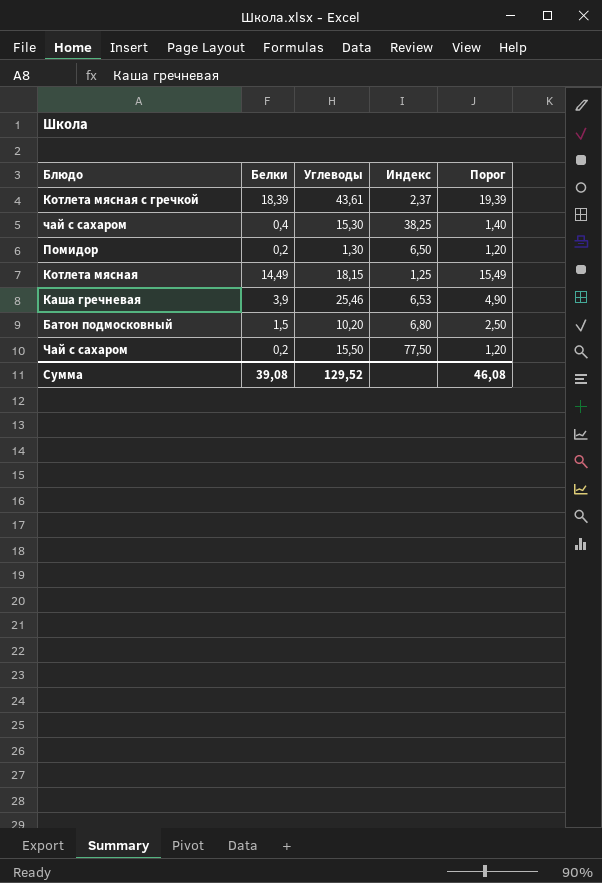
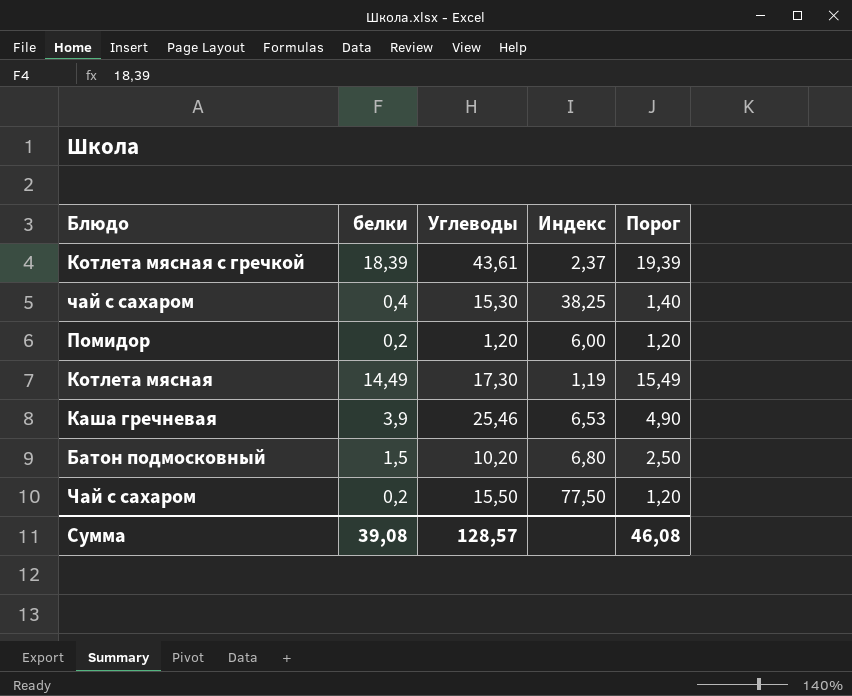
column name: Белки -> белки
Помидор | Углеводы: 1,30 -> 1,20
Помидор | Индекс: 6,50 -> 6,00
Котлета мясная | Углеводы: 18,15 -> 17,30
Котлета мясная | Индекс: 1,25 -> 1,19
Сумма | Углеводы: 129,52 -> 128,57

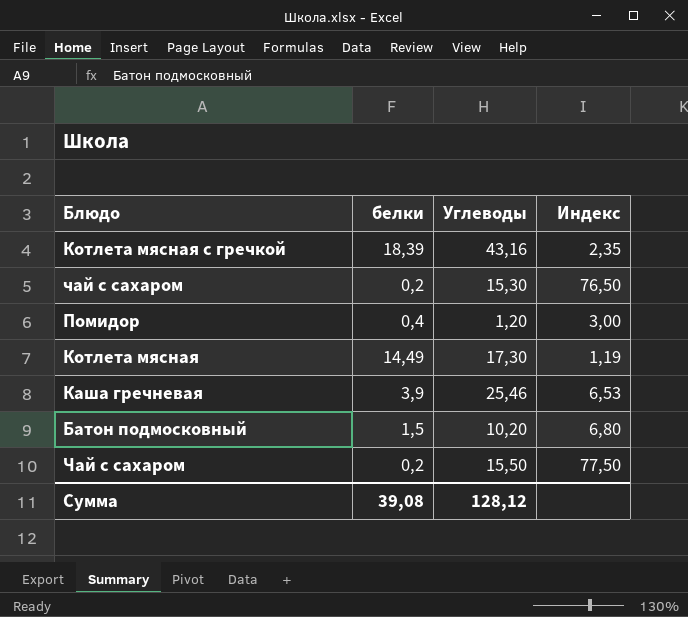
column Порог | formula: [белки] + 1 -> none
Котлета мясная с гречкой | Углеводы: 43,61 -> 43,16
Котлета мясная с гречкой | Индекс: 2,37 -> 2,35
чай с сахаром | белки: 0,4 -> 0,2
чай с сахаром | Индекс: 38,25 -> 76,50
Помидор | белки: 0,2 -> 0,4
Помидор | Индекс: 6,00 -> 3,00
Сумма | Углеводы: 128,57 -> 128,12

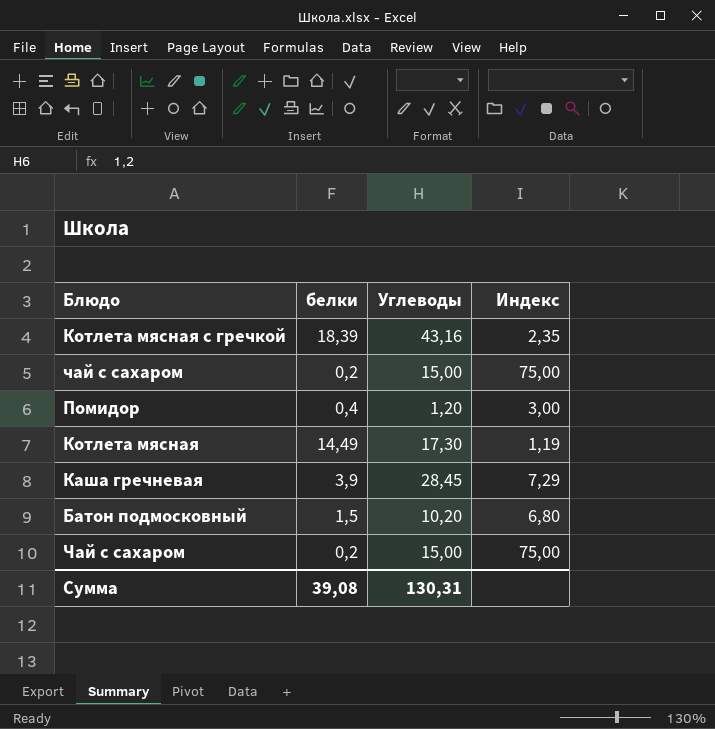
чай с сахаром | Углеводы: 15,30 -> 15,00
чай с сахаром | Индекс: 76,50 -> 75,00
Каша гречневая | Углеводы: 25,46 -> 28,45
Каша гречневая | Индекс: 6,53 -> 7,29
Чай с сахаром | Углеводы: 15,50 -> 15,00
Чай с сахаром | Индекс: 77,50 -> 75,00
Сумма | Углеводы: 128,12 -> 130,31

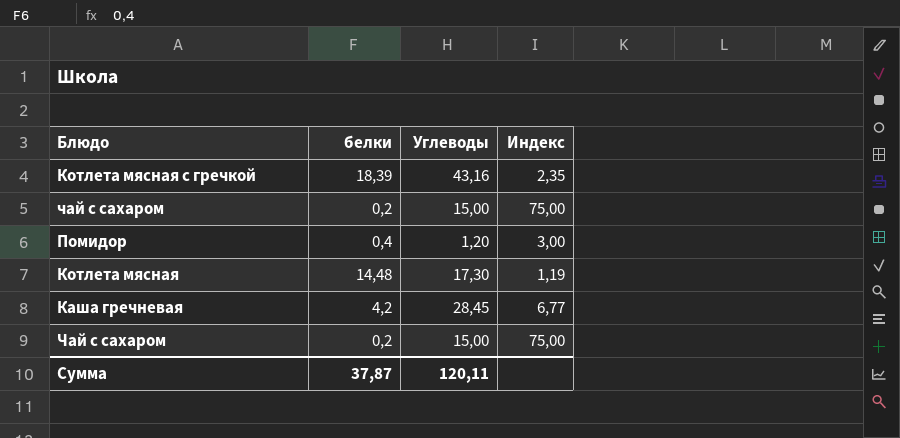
row Батон подмосковный: 1,5 | 10,20 | 6,80 -> none
Котлета мясная | белки: 14,49 -> 14,48
Каша гречневая | белки: 3,9 -> 4,2
Каша гречневая | Индекс: 7,29 -> 6,77
Сумма | белки: 39,08 -> 37,87
Сумма | Углеводы: 130,31 -> 120,11

